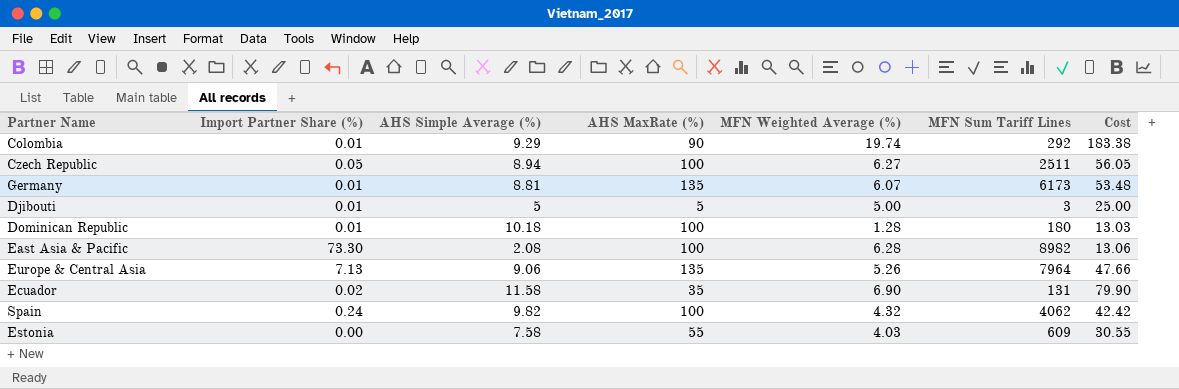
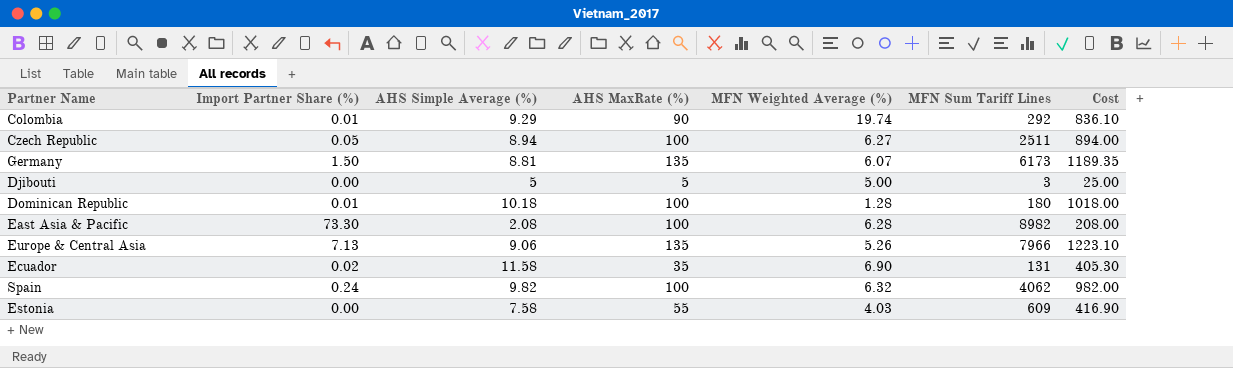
column Cost | formula: [AHS Simple Average (%)] * [MFN Weighted Average (%)] -> [AHS Simple Average (%)] * [AHS MaxRate (%)]
Germany | Import Partner Share (%): 0.01 -> 1.50
Djibouti | Import Partner Share (%): 0.01 -> 0.00
Europe & Central Asia | MFN Sum Tariff Lines: 7964 -> 7966
Spain | MFN Weighted Average (%): 4.32 -> 6.32

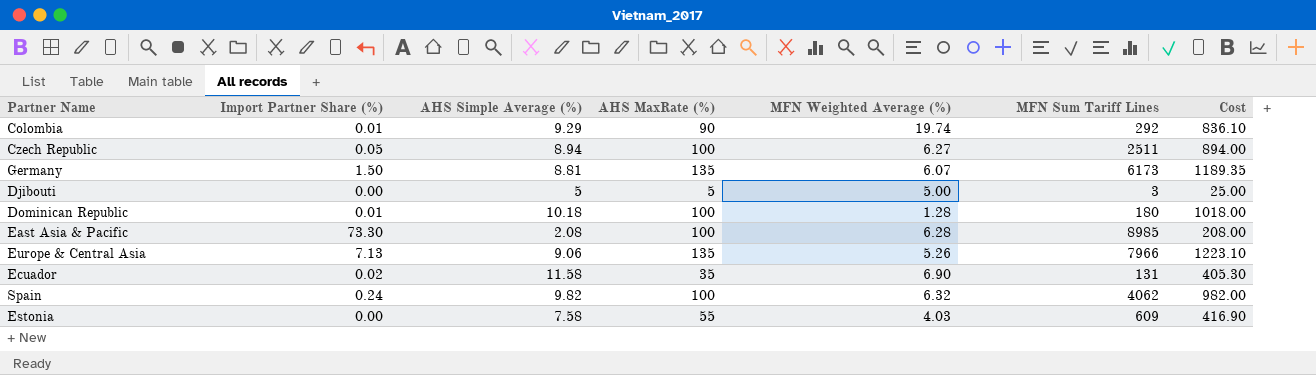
East Asia & Pacific | MFN Sum Tariff Lines: 8982 -> 8985

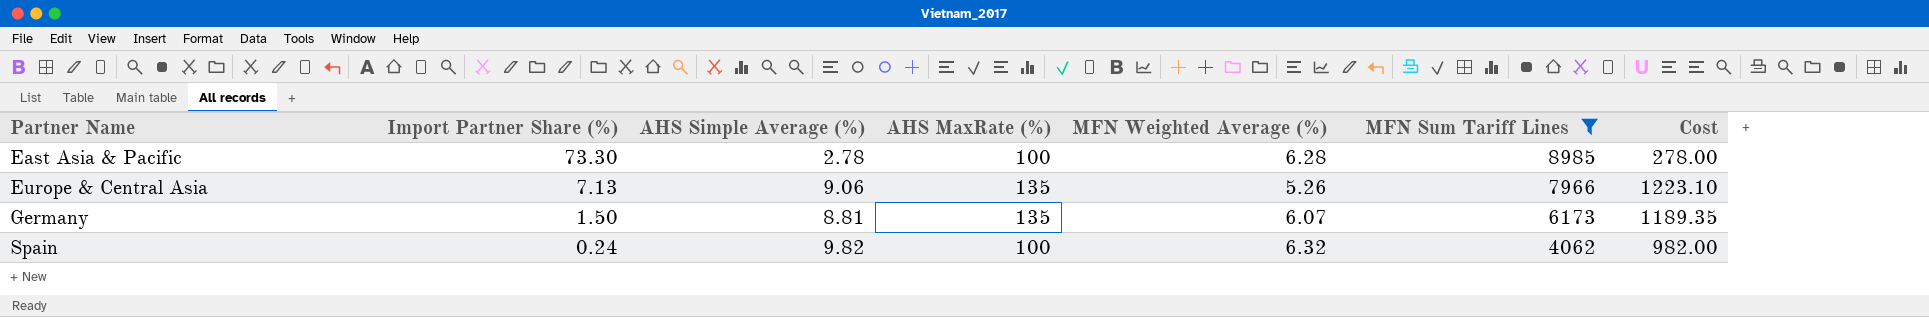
filter: none -> MFN Sum Tariff Lines >= 4062
row order: none -> Partner Name ascending
East Asia & Pacific | AHS Simple Average (%): 2.08 -> 2.78
East Asia & Pacific | Cost: 208.00 -> 278.00

